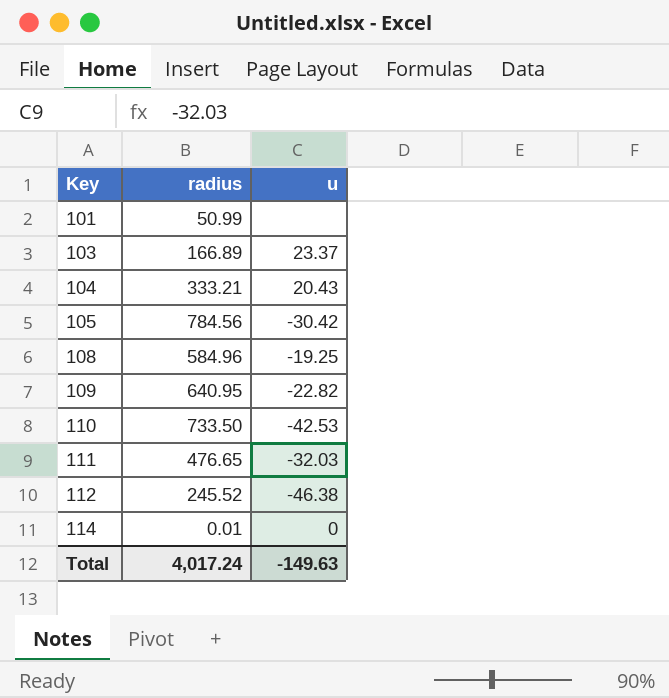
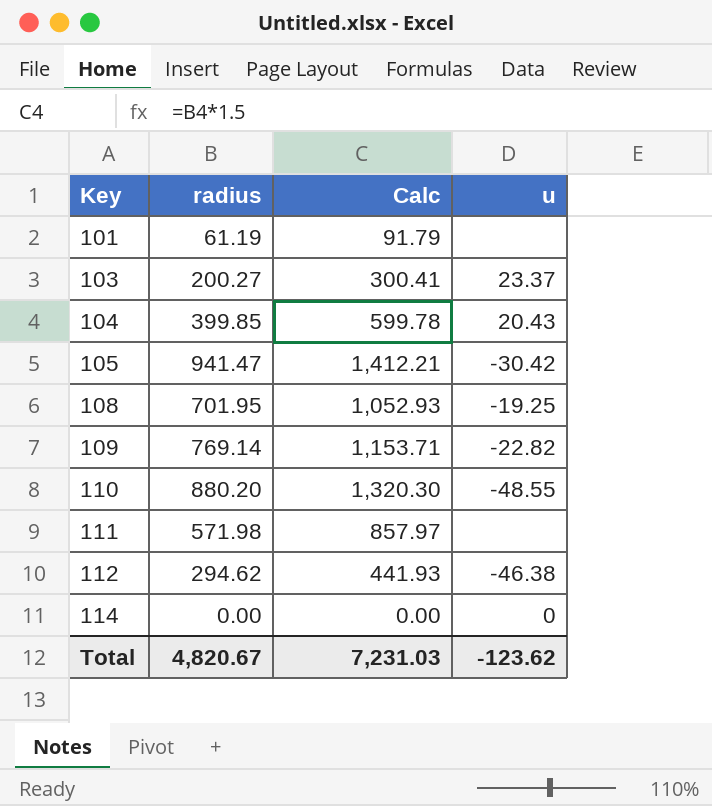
column Calc | formula: none -> [radius] * 1.5
101 | radius: 50.99 -> 61.19
103 | radius: 166.89 -> 200.27
104 | radius: 333.21 -> 399.85
105 | radius: 784.56 -> 941.47
108 | radius: 584.96 -> 701.95
109 | radius: 640.95 -> 769.14
110 | radius: 733.50 -> 880.20
110 | u: -42.53 -> -48.55
111 | radius: 476.65 -> 571.98
111 | u: -32.03 -> none
112 | radius: 245.52 -> 294.62
114 | radius: 0.01 -> 0.00
Total | radius: 4,017.24 -> 4,820.67
Total | u: -149.63 -> -123.62

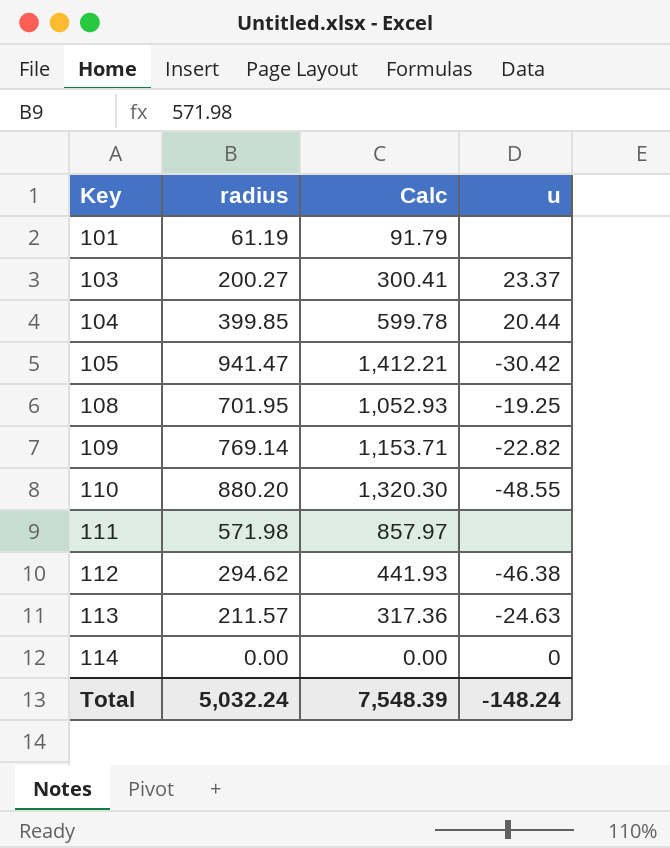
104 | u: 20.43 -> 20.44
row 113: none -> 211.57 | 317.36 | -24.63
Total | radius: 4,820.67 -> 5,032.24
Total | Calc: 7,231.03 -> 7,548.39
Total | u: -123.62 -> -148.24

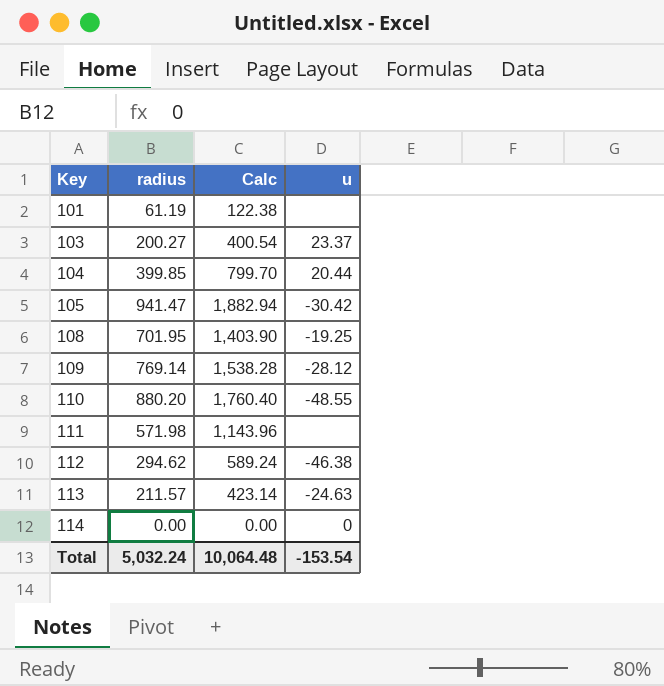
column Calc | formula: [radius] * 1.5 -> [radius] * 2
109 | u: -22.82 -> -28.12
Total | Calc: 7,548.39 -> 10,064.48
Total | u: -148.24 -> -153.54

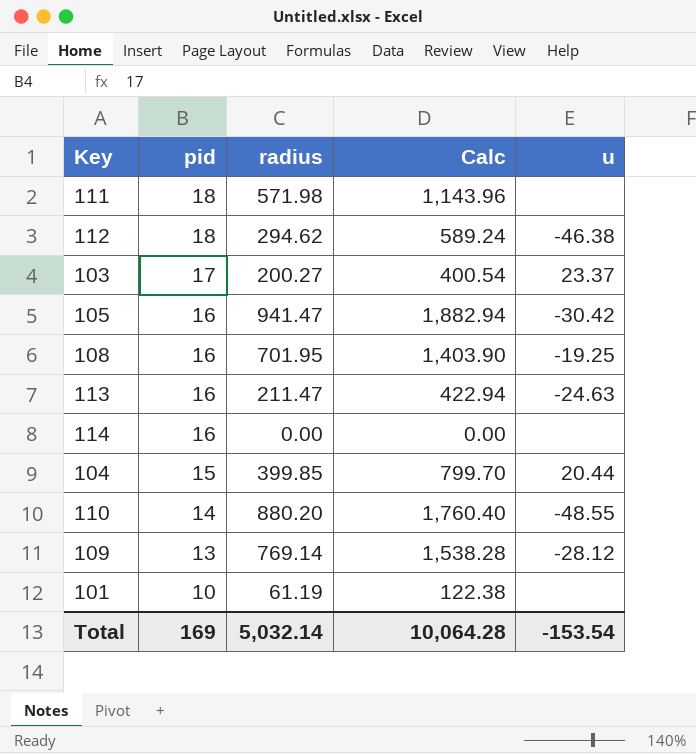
row order: Key ascending -> pid descending
column pid | position: none -> 2
113 | radius: 211.57 -> 211.47
113 | Calc: 423.14 -> 422.94
114 | u: 0 -> none
Total | radius: 5,032.24 -> 5,032.14
Total | Calc: 10,064.48 -> 10,064.28

